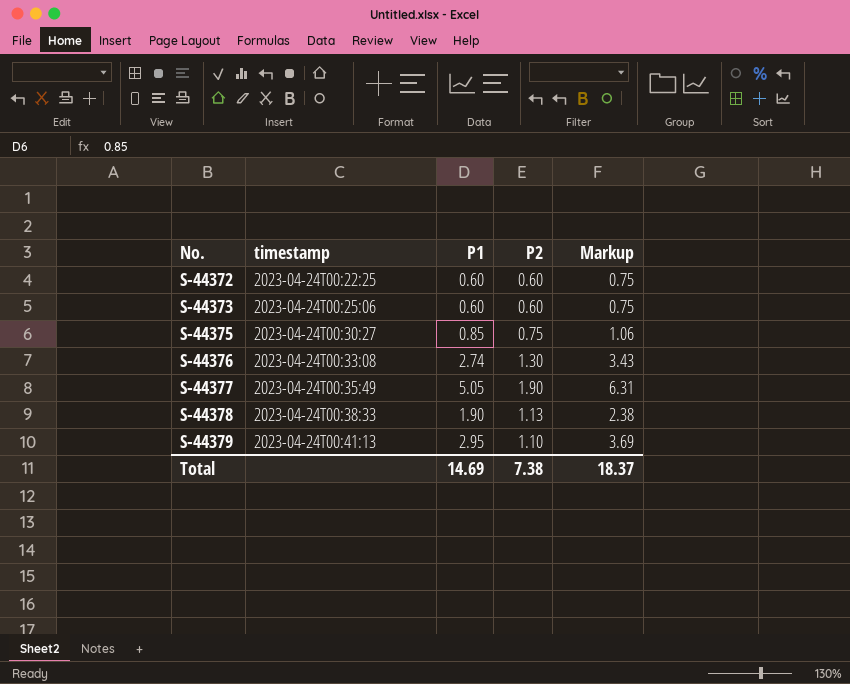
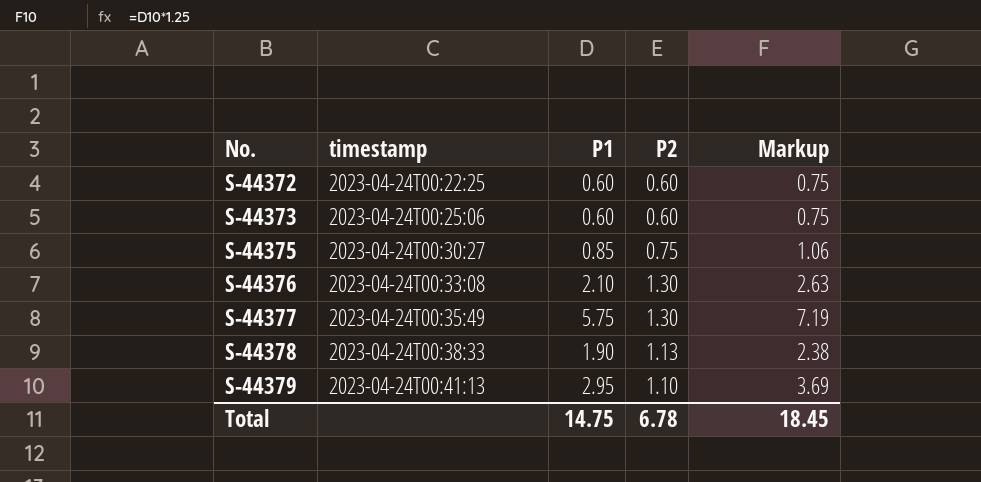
S-44376 | P1: 2.74 -> 2.10
S-44376 | Markup: 3.43 -> 2.63
S-44377 | P1: 5.05 -> 5.75
S-44377 | P2: 1.90 -> 1.30
S-44377 | Markup: 6.31 -> 7.19
Total | P1: 14.69 -> 14.75
Total | P2: 7.38 -> 6.78
Total | Markup: 18.37 -> 18.45

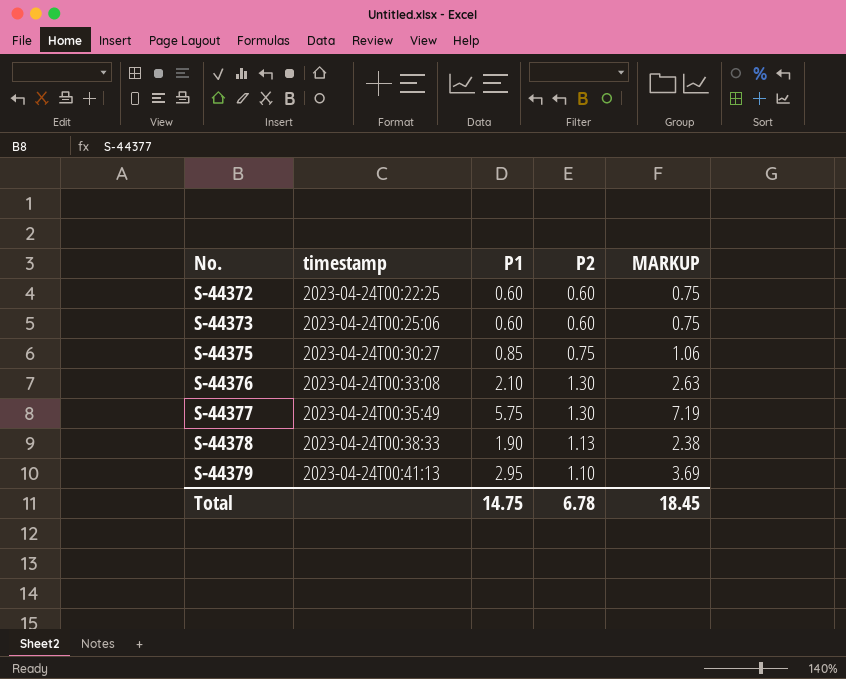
column name: Markup -> MARKUP

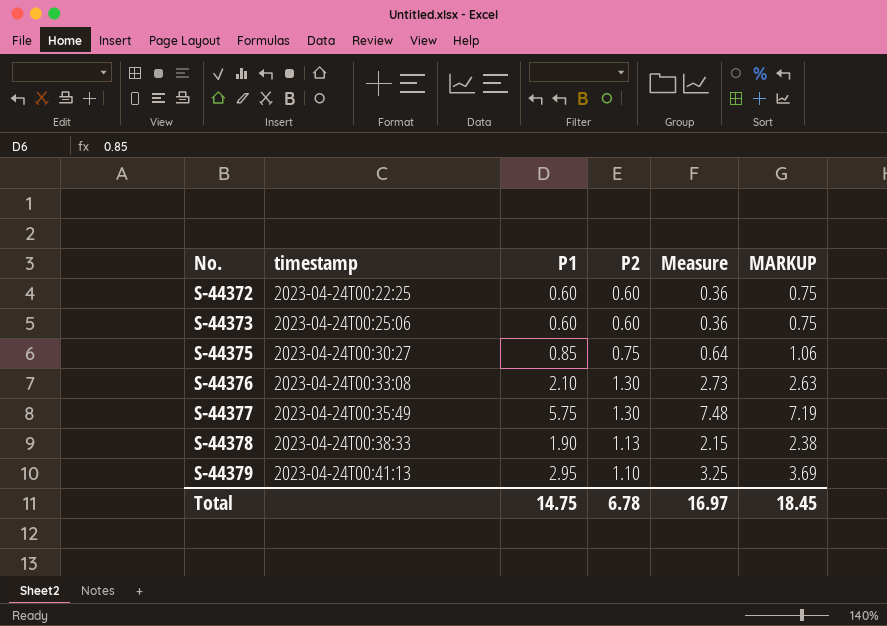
column Measure | formula: none -> [P1] * [P2]

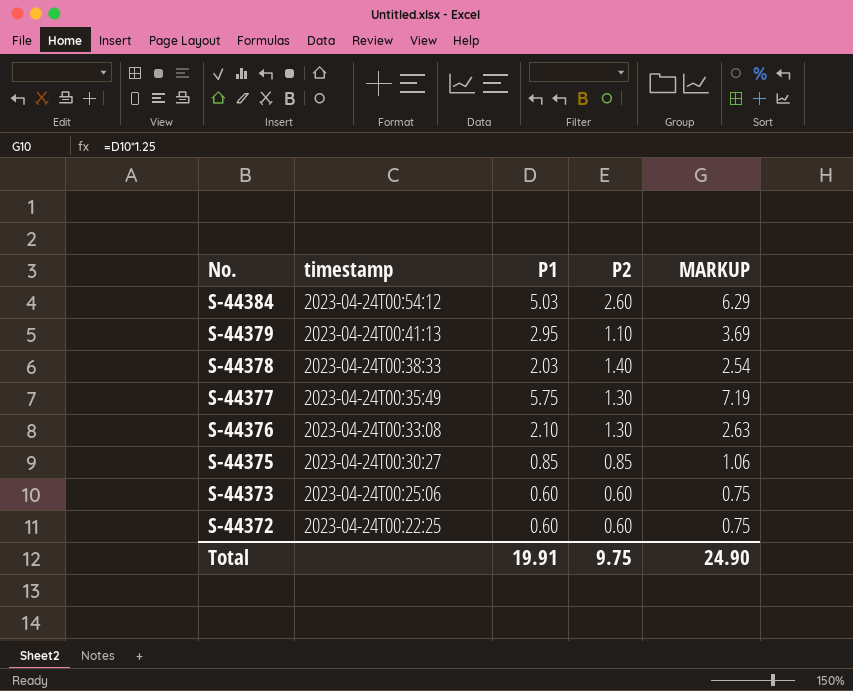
row order: No. ascending -> No. descending
column Measure | formula: [P1] * [P2] -> none
row S-44384: none -> 2023-04-24T00:54:12 | 5.03 | 2.60 | 6.29
S-44378 | P1: 1.90 -> 2.03
S-44378 | P2: 1.13 -> 1.40
S-44378 | MARKUP: 2.38 -> 2.54
S-44375 | P2: 0.75 -> 0.85
Total | P1: 14.75 -> 19.91
Total | P2: 6.78 -> 9.75
Total | MARKUP: 18.45 -> 24.90

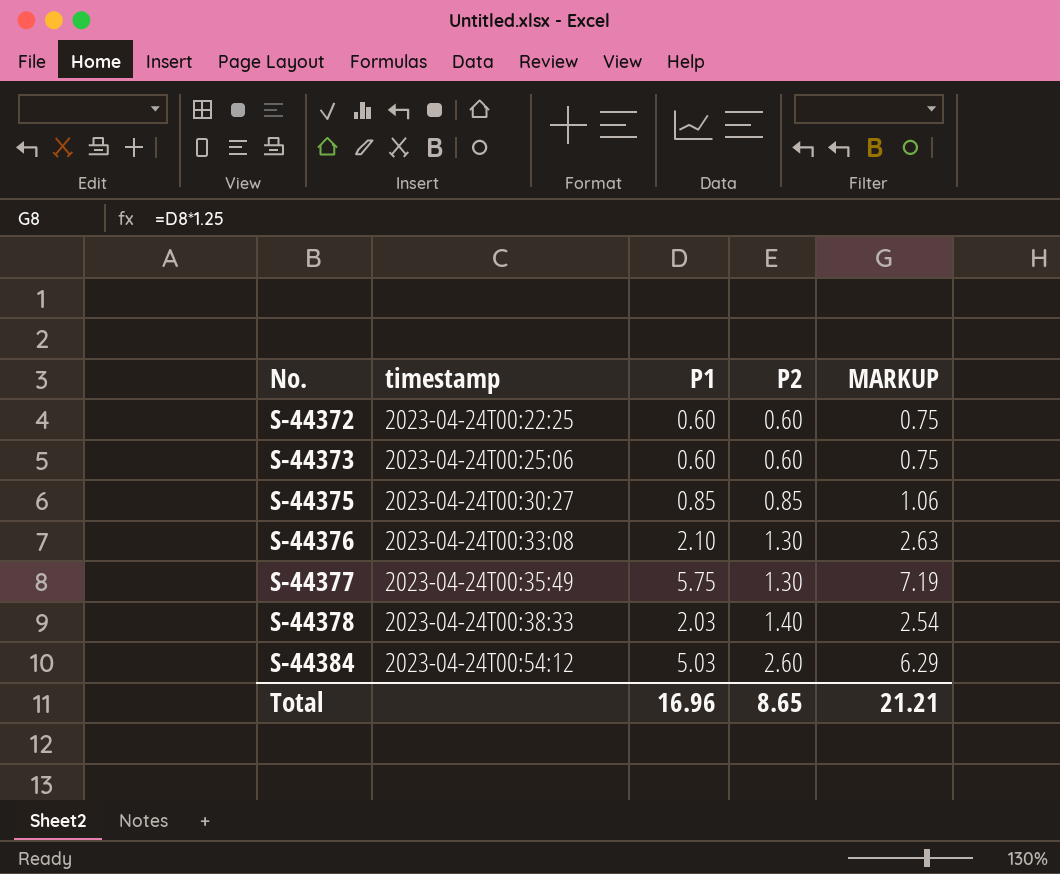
row order: No. descending -> No. ascending
row S-44379: 2023-04-24T00:41:13 | 2.95 | 1.10 | 3.69 -> none
Total | P1: 19.91 -> 16.96
Total | P2: 9.75 -> 8.65
Total | MARKUP: 24.90 -> 21.21

